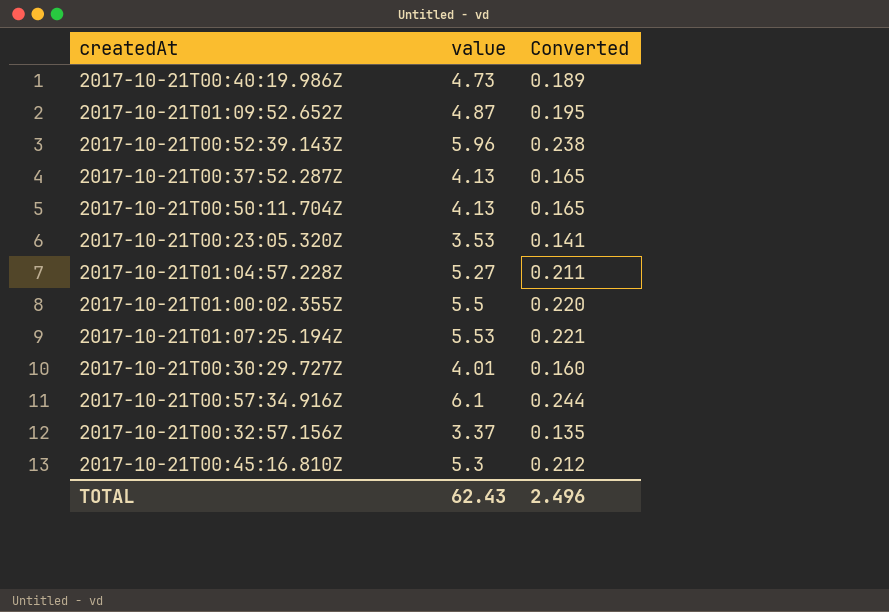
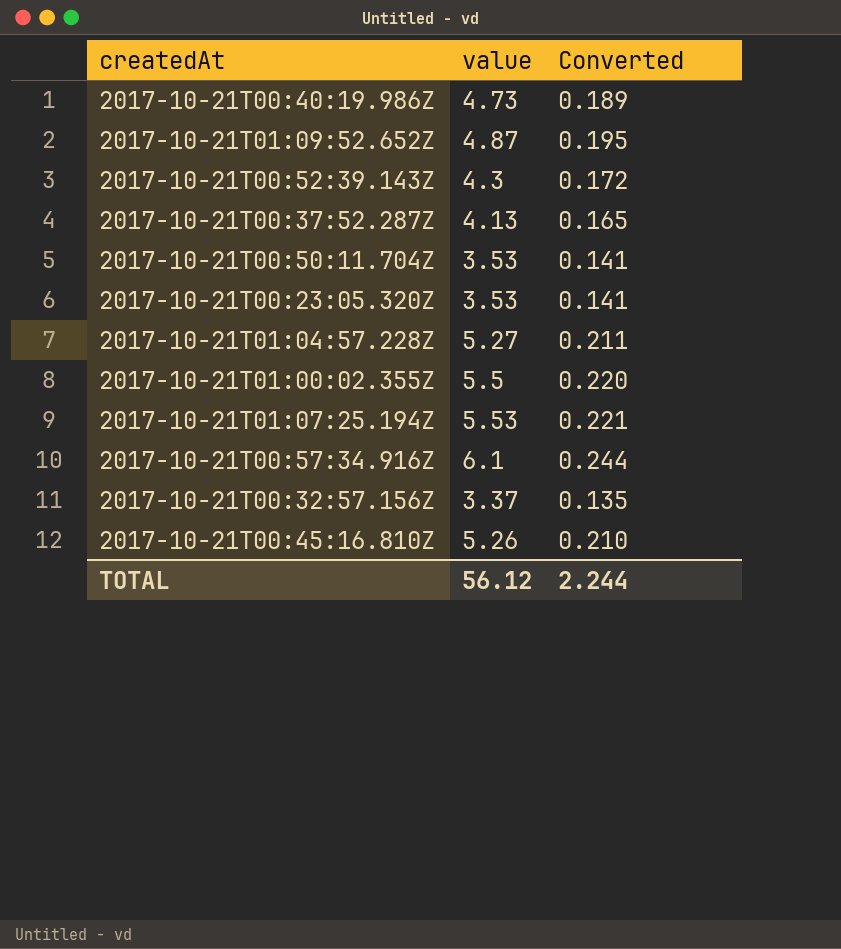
row 2017-10-21T00:30:29.727Z: 4.01 | 0.160 -> none
2017-10-21T00:52:39.143Z | value: 5.96 -> 4.3
2017-10-21T00:52:39.143Z | Converted: 0.238 -> 0.172
2017-10-21T00:50:11.704Z | value: 4.13 -> 3.53
2017-10-21T00:50:11.704Z | Converted: 0.165 -> 0.141
2017-10-21T00:45:16.810Z | value: 5.3 -> 5.26
2017-10-21T00:45:16.810Z | Converted: 0.212 -> 0.210
TOTAL | value: 62.43 -> 56.12
TOTAL | Converted: 2.496 -> 2.244

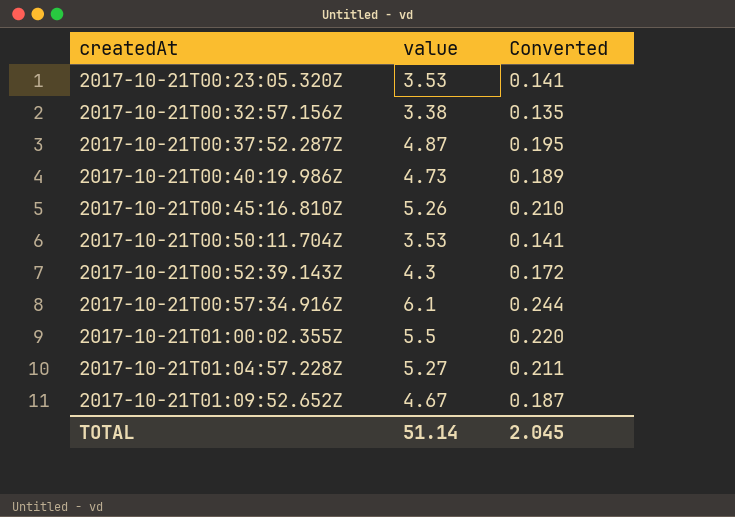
row order: none -> createdAt ascending
row 2017-10-21T01:07:25.194Z: 5.53 | 0.221 -> none
2017-10-21T00:32:57.156Z | value: 3.37 -> 3.38
2017-10-21T00:37:52.287Z | value: 4.13 -> 4.87
2017-10-21T00:37:52.287Z | Converted: 0.165 -> 0.195
2017-10-21T01:09:52.652Z | value: 4.87 -> 4.67
2017-10-21T01:09:52.652Z | Converted: 0.195 -> 0.187
TOTAL | value: 56.12 -> 51.14
TOTAL | Converted: 2.244 -> 2.045

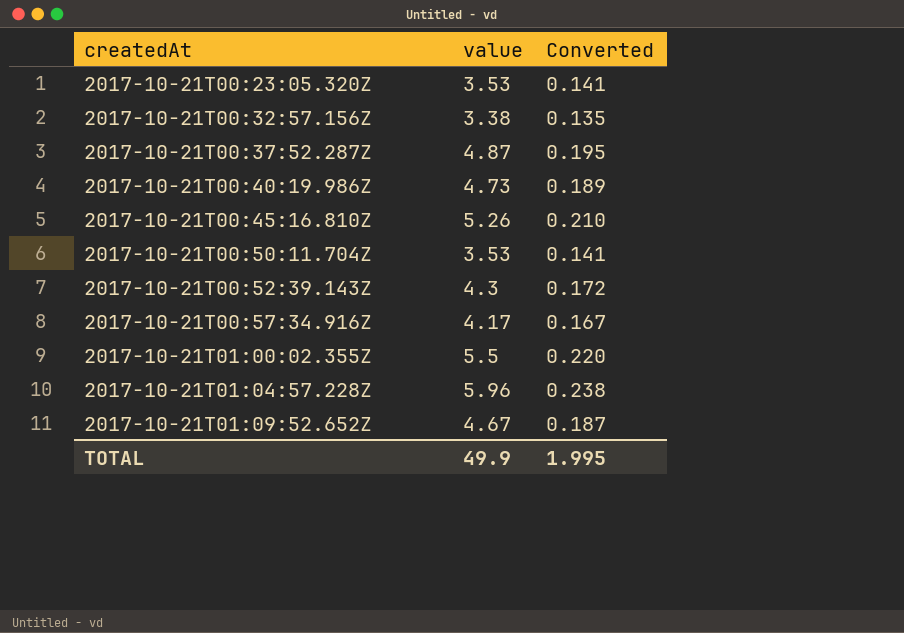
2017-10-21T00:57:34.916Z | value: 6.1 -> 4.17
2017-10-21T00:57:34.916Z | Converted: 0.244 -> 0.167
2017-10-21T01:04:57.228Z | value: 5.27 -> 5.96
2017-10-21T01:04:57.228Z | Converted: 0.211 -> 0.238
TOTAL | value: 51.14 -> 49.9
TOTAL | Converted: 2.045 -> 1.995

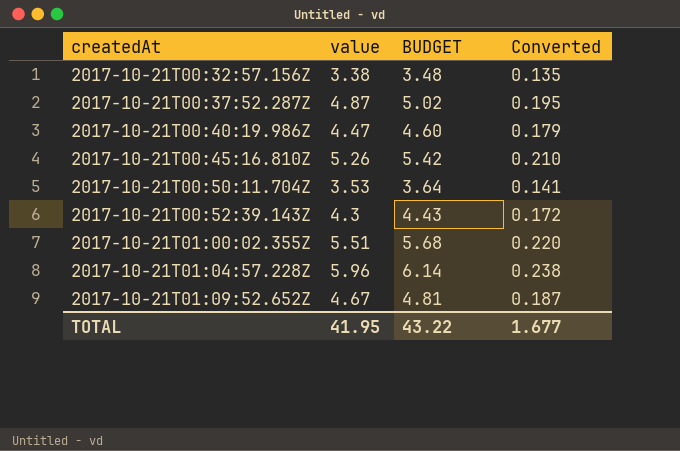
column BUDGET | formula: none -> [value] * 1.03
row 2017-10-21T00:23:05.320Z: 3.53 | 0.141 -> none
row 2017-10-21T00:57:34.916Z: 4.17 | 0.167 -> none
2017-10-21T00:40:19.986Z | value: 4.73 -> 4.47
2017-10-21T00:40:19.986Z | Converted: 0.189 -> 0.179
2017-10-21T01:00:02.355Z | value: 5.5 -> 5.51
TOTAL | value: 49.9 -> 41.95
TOTAL | Converted: 1.995 -> 1.677

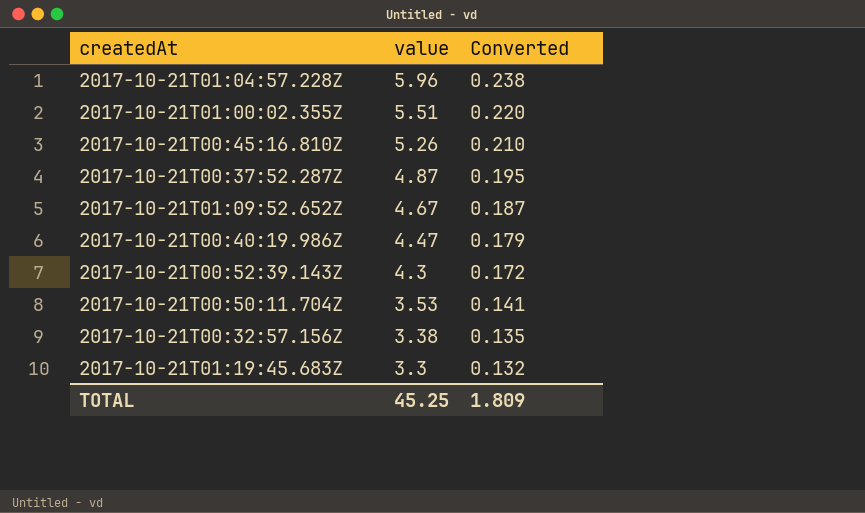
row order: createdAt ascending -> value descending
column BUDGET | formula: [value] * 1.03 -> none
row 2017-10-21T01:19:45.683Z: none -> 3.3 | 0.132
TOTAL | value: 41.95 -> 45.25
TOTAL | Converted: 1.677 -> 1.809

